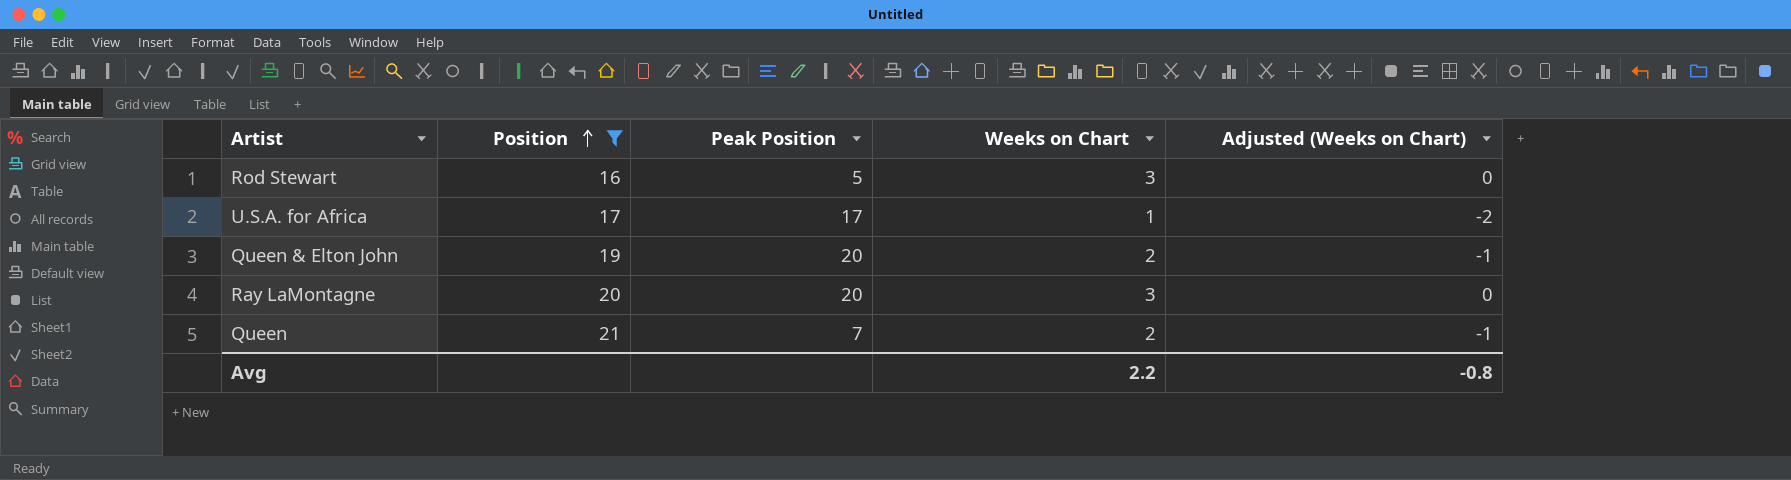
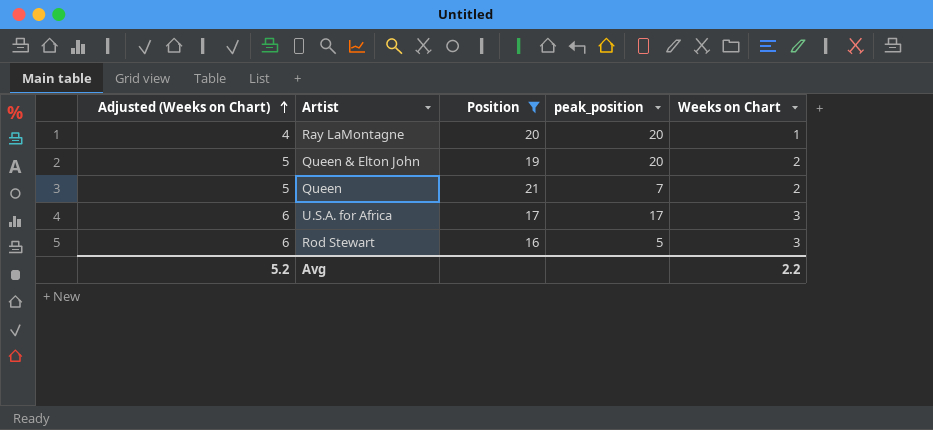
row order: Position ascending -> Adjusted (Weeks on Chart) ascending
column Adjusted (Weeks on Chart) | formula: [Weeks on Chart] - 3 -> [Weeks on Chart] + 3
column Adjusted (Weeks on Chart) | position: 5 -> 1
column name: Peak Position -> peak_position
Ray LaMontagne | Weeks on Chart: 3 -> 1
U.S.A. for Africa | Weeks on Chart: 1 -> 3
Avg | Adjusted (Weeks on Chart): -0.8 -> 5.2

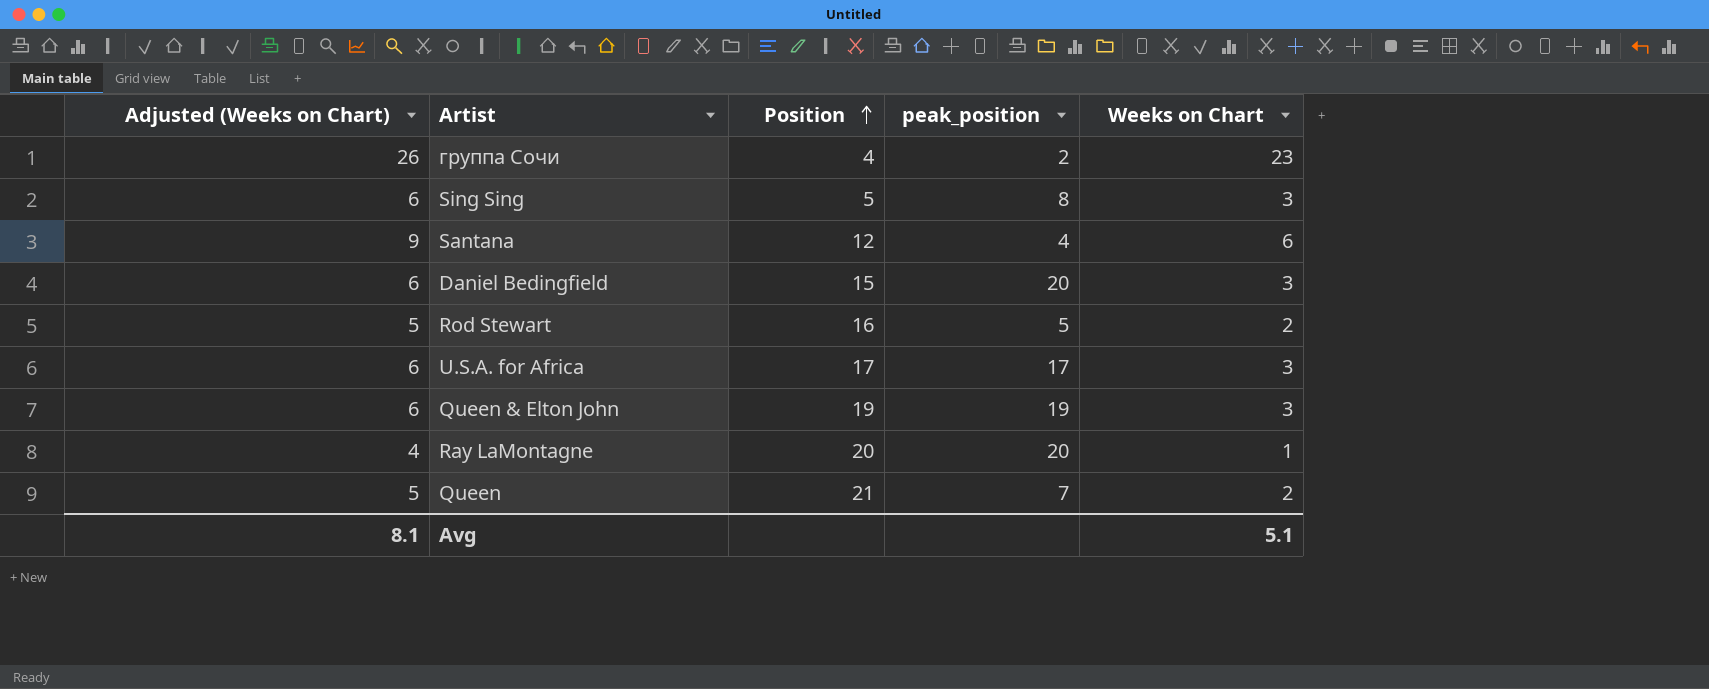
filter: Position >= 16 -> none
row order: Adjusted (Weeks on Chart) ascending -> Position ascending
Rod Stewart | Adjusted (Weeks on Chart): 6 -> 5
Rod Stewart | Weeks on Chart: 3 -> 2
Queen & Elton John | Adjusted (Weeks on Chart): 5 -> 6
Queen & Elton John | peak_position: 20 -> 19
Queen & Elton John | Weeks on Chart: 2 -> 3
Avg | Adjusted (Weeks on Chart): 5.2 -> 8.1
Avg | Weeks on Chart: 2.2 -> 5.1

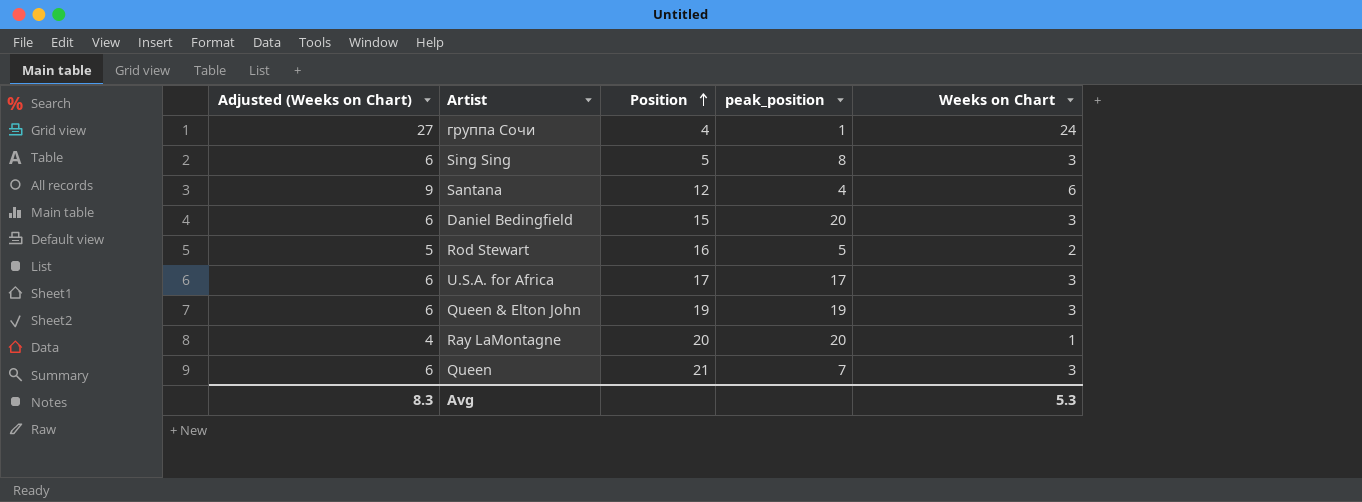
группа Сочи | Adjusted (Weeks on Chart): 26 -> 27
группа Сочи | peak_position: 2 -> 1
группа Сочи | Weeks on Chart: 23 -> 24
Queen | Adjusted (Weeks on Chart): 5 -> 6
Queen | Weeks on Chart: 2 -> 3
Avg | Adjusted (Weeks on Chart): 8.1 -> 8.3
Avg | Weeks on Chart: 5.1 -> 5.3

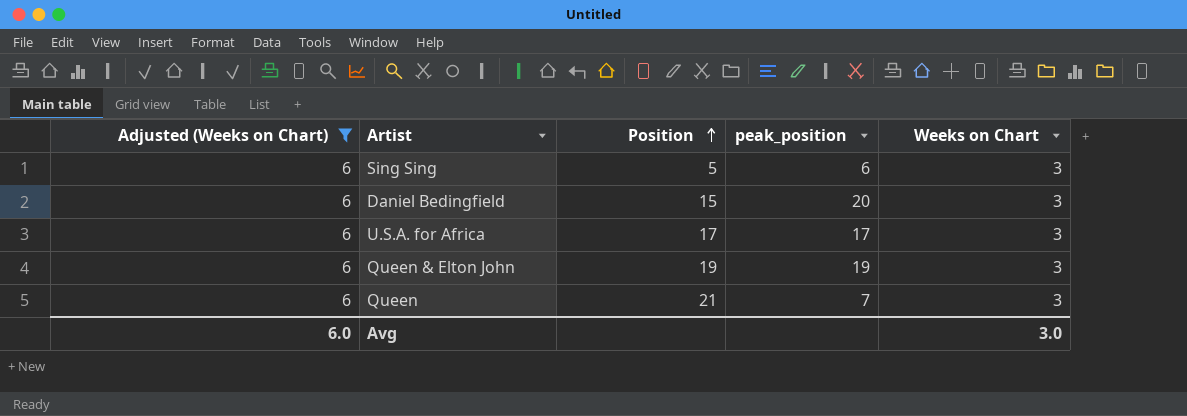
filter: none -> Adjusted (Weeks on Chart) = 6
Sing Sing | peak_position: 8 -> 6
Avg | Adjusted (Weeks on Chart): 8.3 -> 6.0
Avg | Weeks on Chart: 5.3 -> 3.0

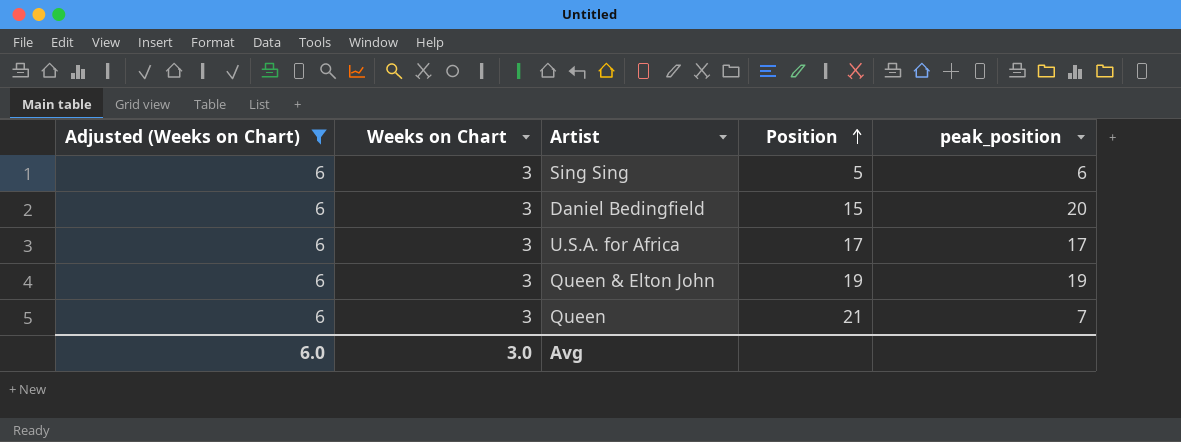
column Weeks on Chart | position: 5 -> 2

